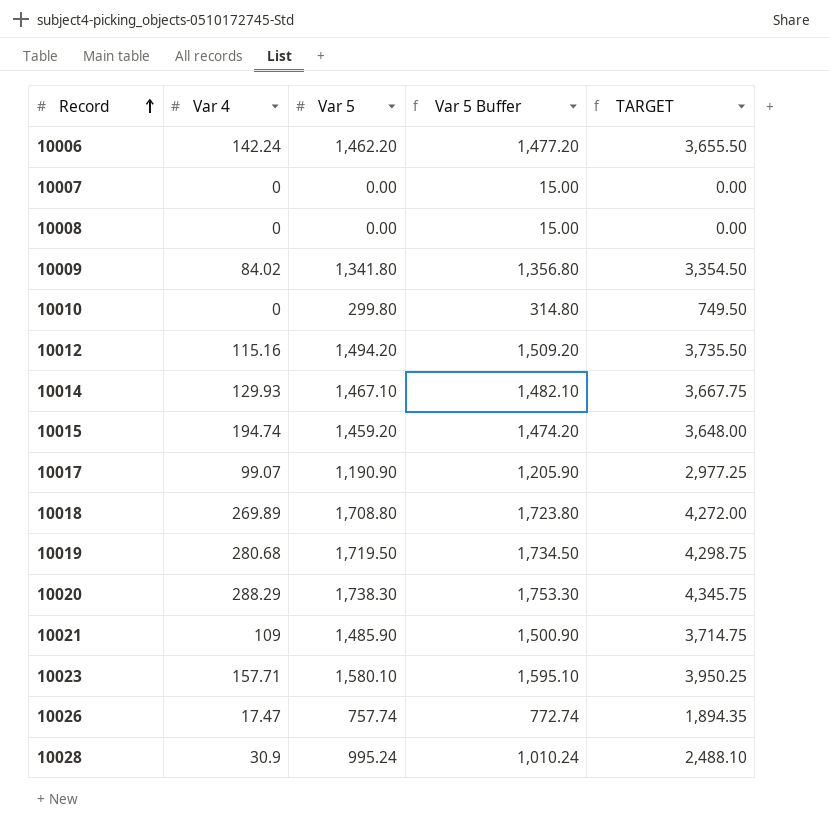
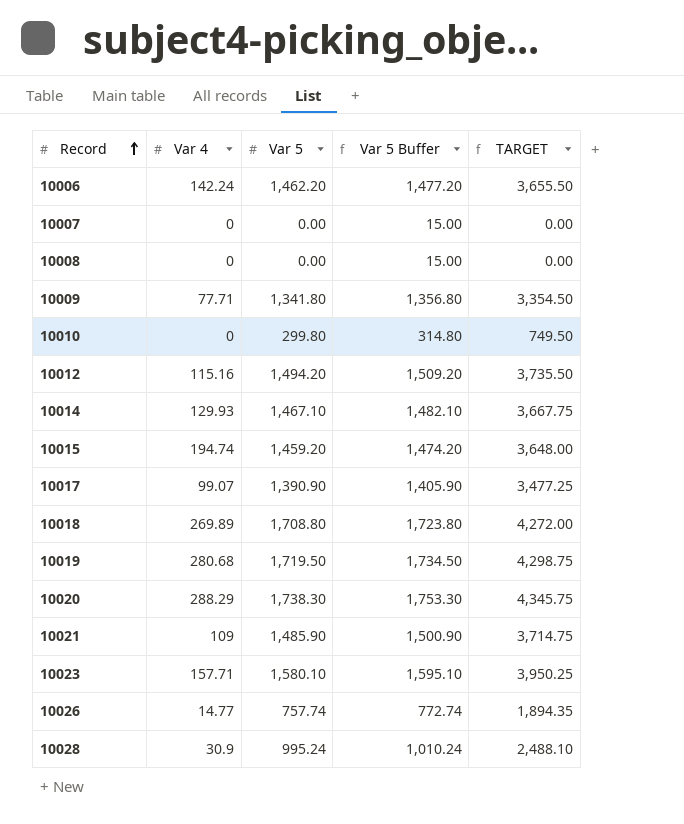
10009 | Var 4: 84.02 -> 77.71
10017 | Var 5: 1,190.90 -> 1,390.90
10017 | Var 5 Buffer: 1,205.90 -> 1,405.90
10017 | TARGET: 2,977.25 -> 3,477.25
10026 | Var 4: 17.47 -> 14.77

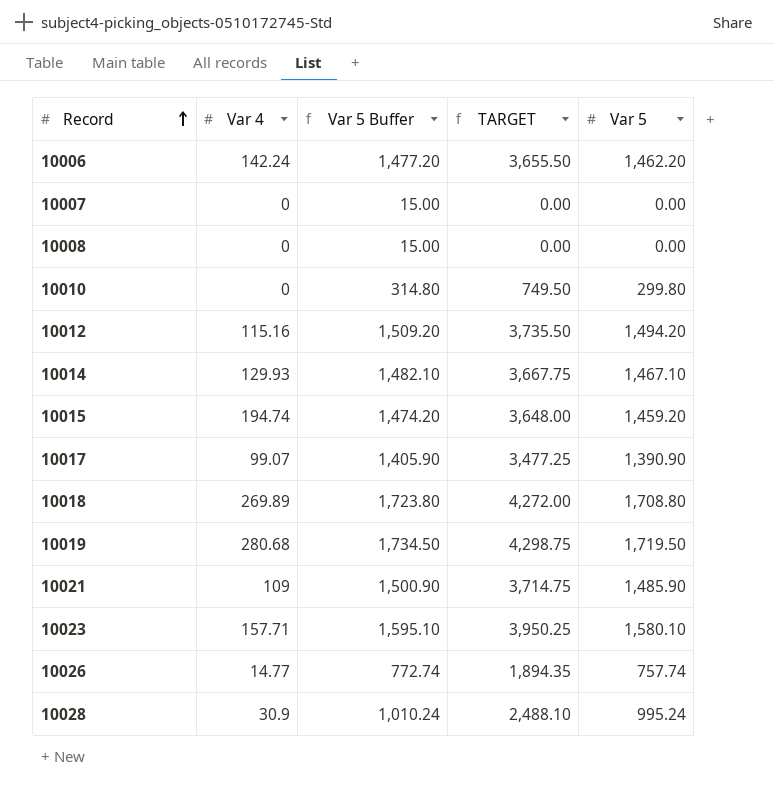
column Var 5 | position: 3 -> 5
row 10009: 77.71 | 1,341.80 | 1,356.80 | 3,354.50 -> none
row 10020: 288.29 | 1,738.30 | 1,753.30 | 4,345.75 -> none

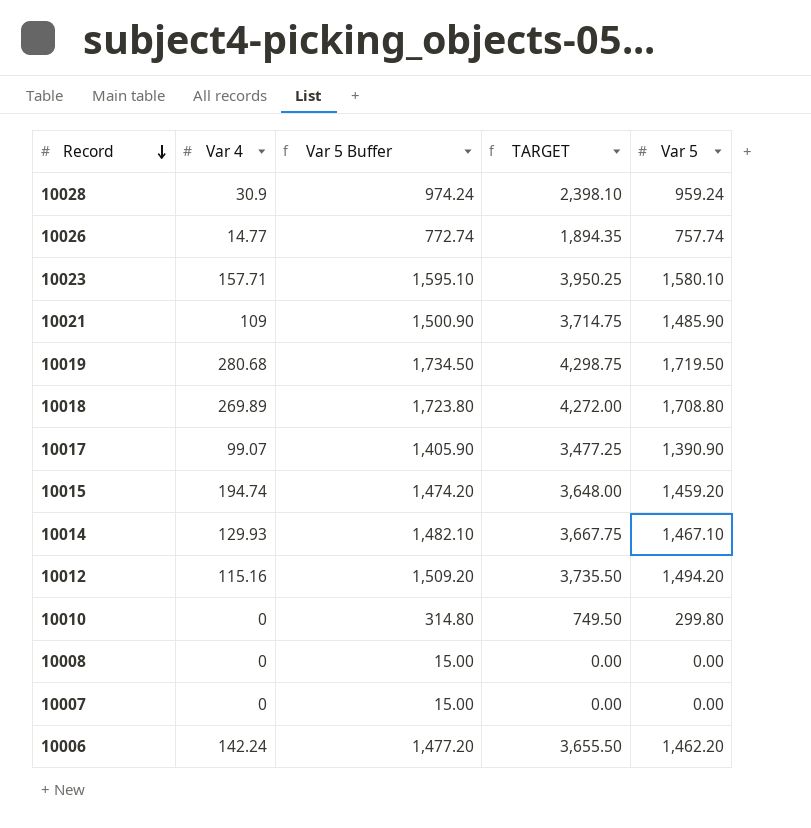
row order: Record ascending -> Record descending
10028 | Var 5 Buffer: 1,010.24 -> 974.24
10028 | TARGET: 2,488.10 -> 2,398.10
10028 | Var 5: 995.24 -> 959.24

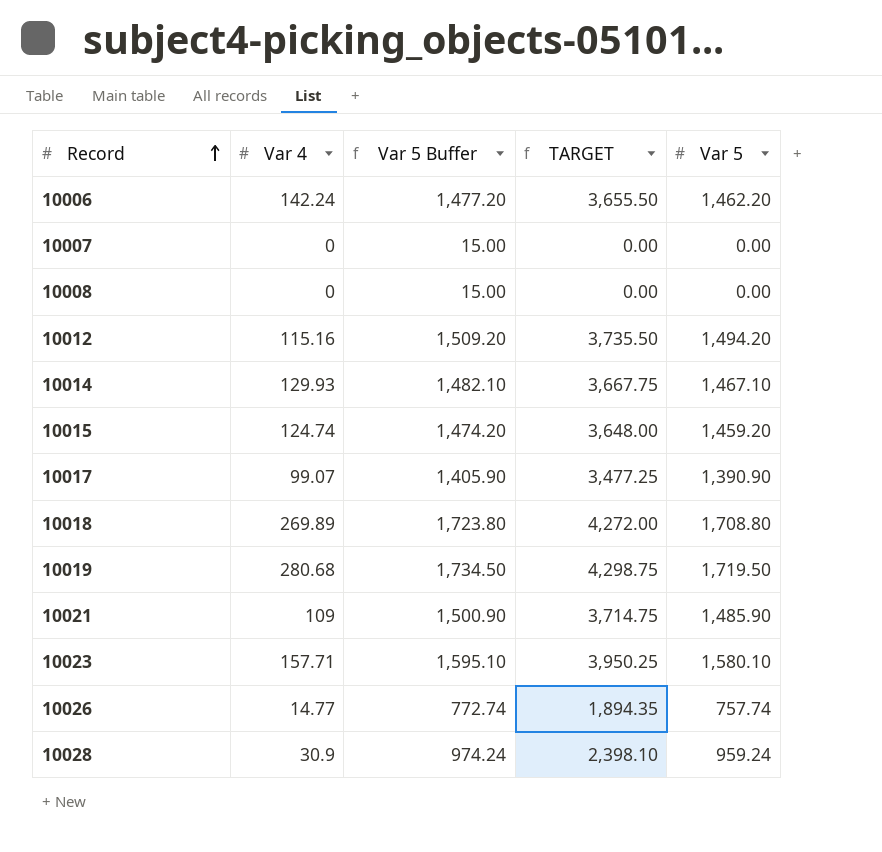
row order: Record descending -> Record ascending
row 10010: 0 | 314.80 | 749.50 | 299.80 -> none
10015 | Var 4: 194.74 -> 124.74

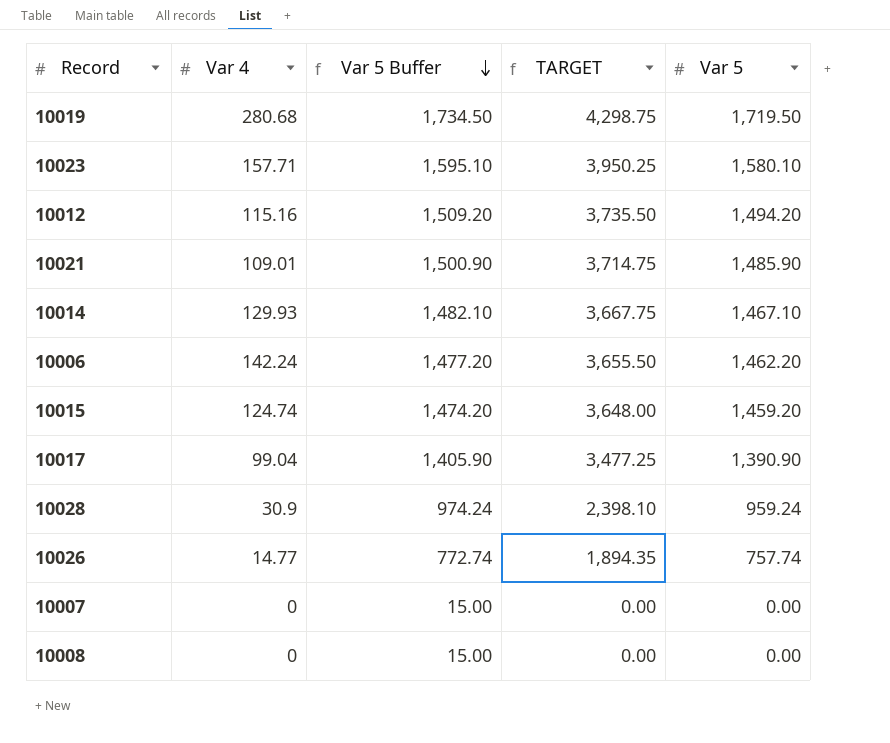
row order: Record ascending -> Var 5 Buffer descending
row 10018: 269.89 | 1,723.80 | 4,272.00 | 1,708.80 -> none
10021 | Var 4: 109 -> 109.01
10017 | Var 4: 99.07 -> 99.04

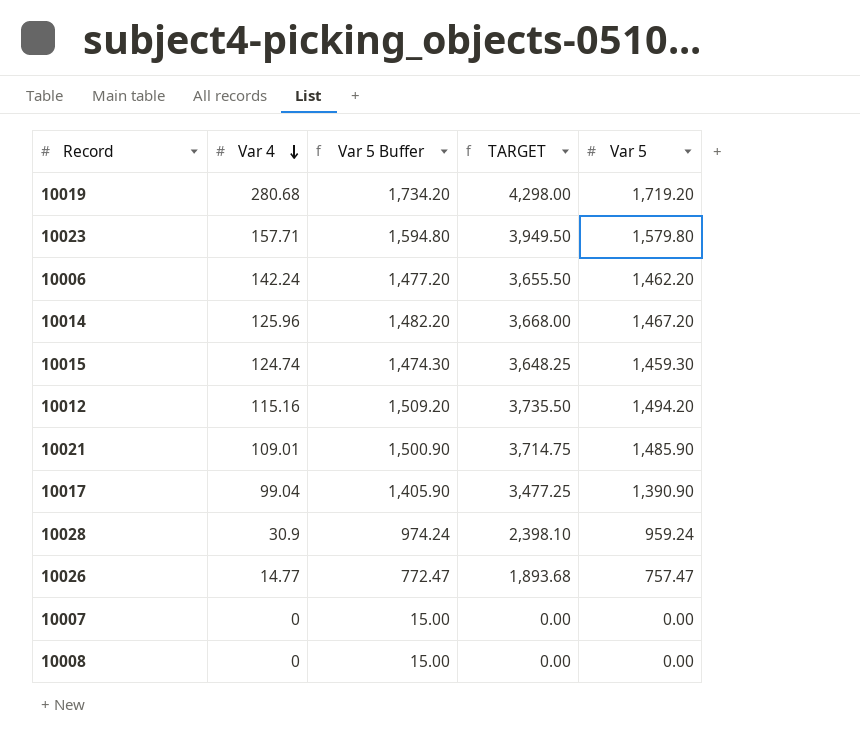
row order: Var 5 Buffer descending -> Var 4 descending
10019 | Var 5 Buffer: 1,734.50 -> 1,734.20
10019 | TARGET: 4,298.75 -> 4,298.00
10019 | Var 5: 1,719.50 -> 1,719.20
10023 | Var 5 Buffer: 1,595.10 -> 1,594.80
10023 | TARGET: 3,950.25 -> 3,949.50
10023 | Var 5: 1,580.10 -> 1,579.80
10014 | Var 4: 129.93 -> 125.96
10014 | Var 5 Buffer: 1,482.10 -> 1,482.20
10014 | TARGET: 3,667.75 -> 3,668.00
10014 | Var 5: 1,467.10 -> 1,467.20
10015 | Var 5 Buffer: 1,474.20 -> 1,474.30
10015 | TARGET: 3,648.00 -> 3,648.25
10015 | Var 5: 1,459.20 -> 1,459.30
10026 | Var 5 Buffer: 772.74 -> 772.47
10026 | TARGET: 1,894.35 -> 1,893.68
10026 | Var 5: 757.74 -> 757.47

